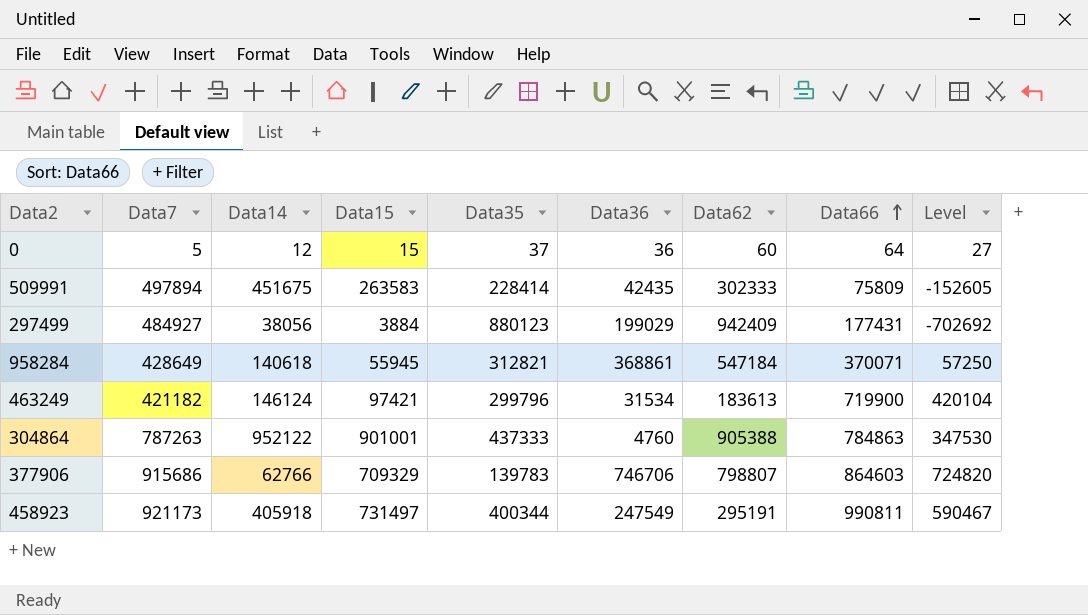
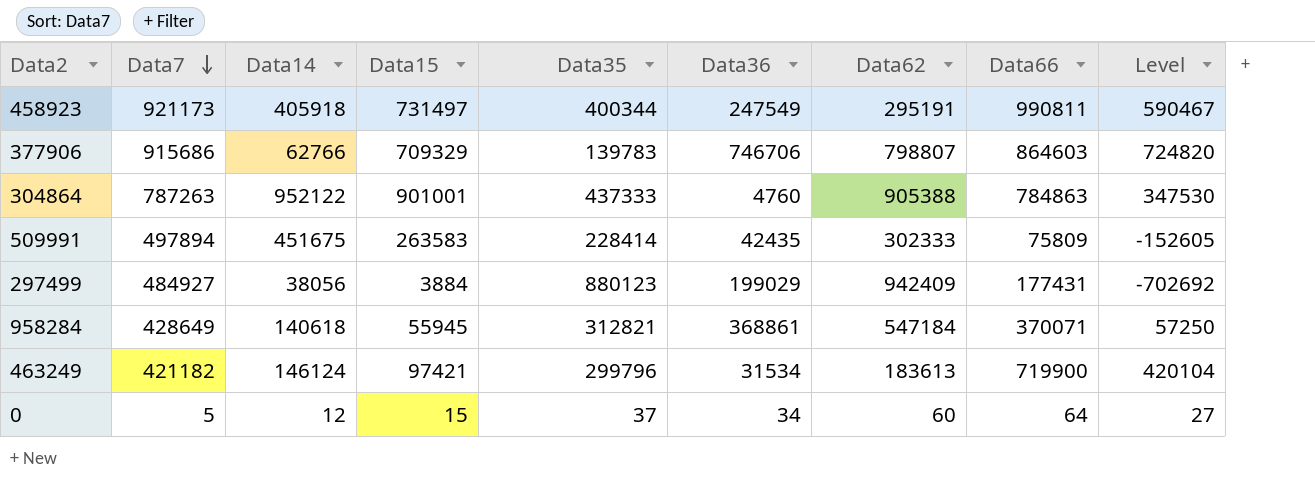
row order: Data66 ascending -> Data7 descending
0 | Data36: 36 -> 34

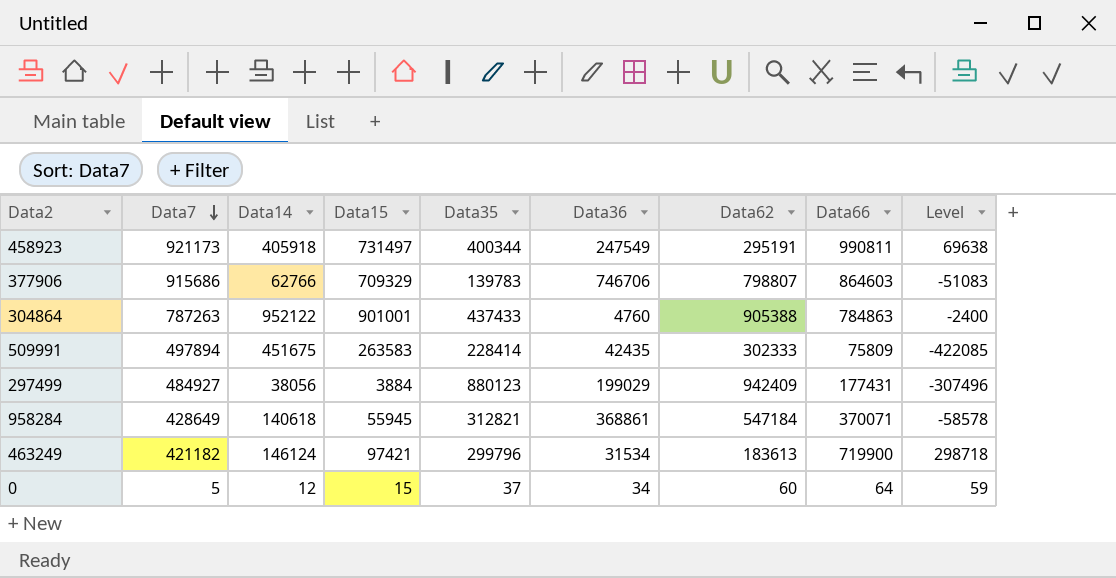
column Level | formula: [Data66] - [Data35] -> [Data66] - [Data7]
304864 | Data35: 437333 -> 437433

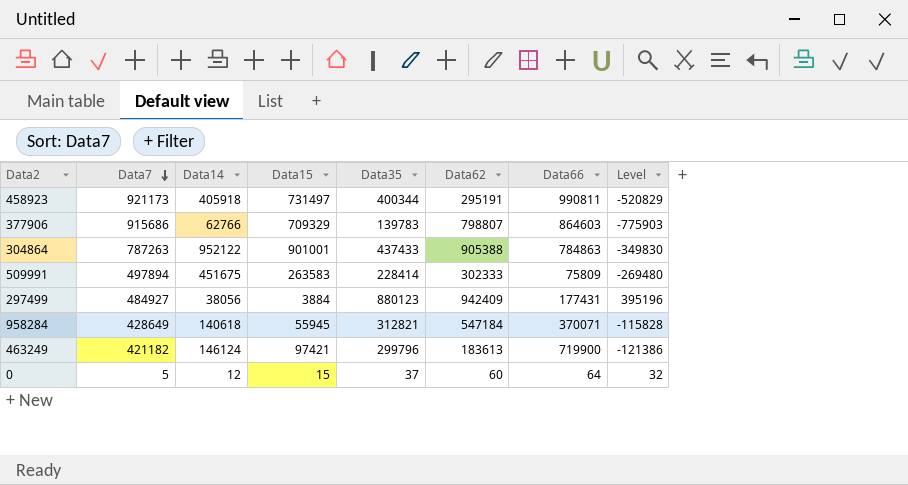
column Data36 | position: 6 -> none
column Level | formula: [Data66] - [Data7] -> [Data35] - [Data7]

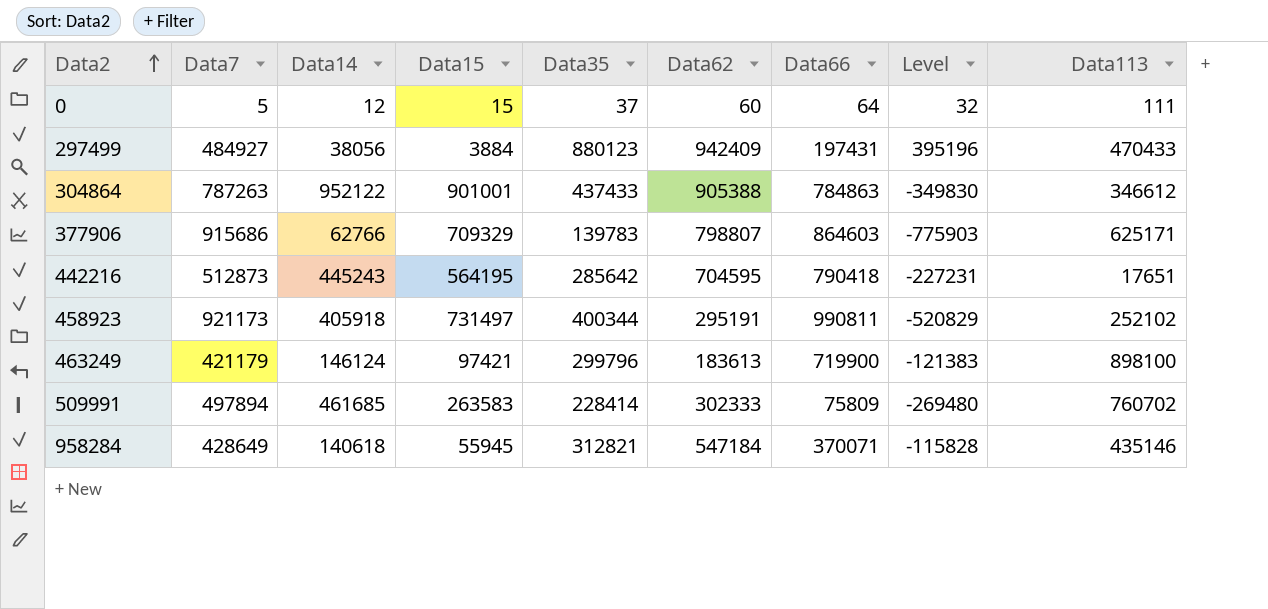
row order: Data7 descending -> Data2 ascending
column Data113 | position: none -> 9
297499 | Data66: 177431 -> 197431
row 442216: none -> 512873 | 445243 | 564195 | 285642 | 704595 | 790418 | -227231 | 17651
463249 | Data7: 421182 -> 421179
463249 | Level: -121386 -> -121383
509991 | Data14: 451675 -> 461685

